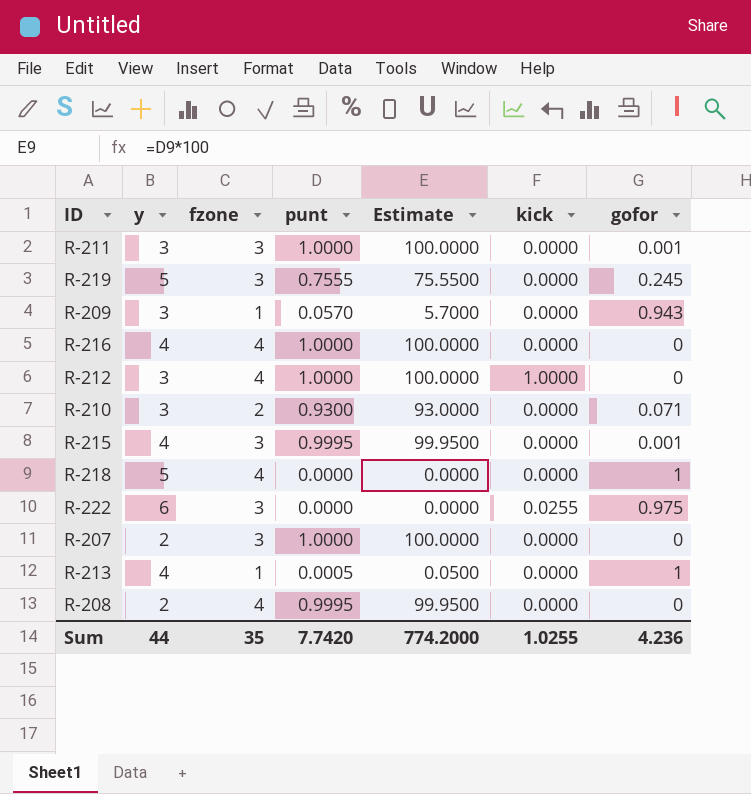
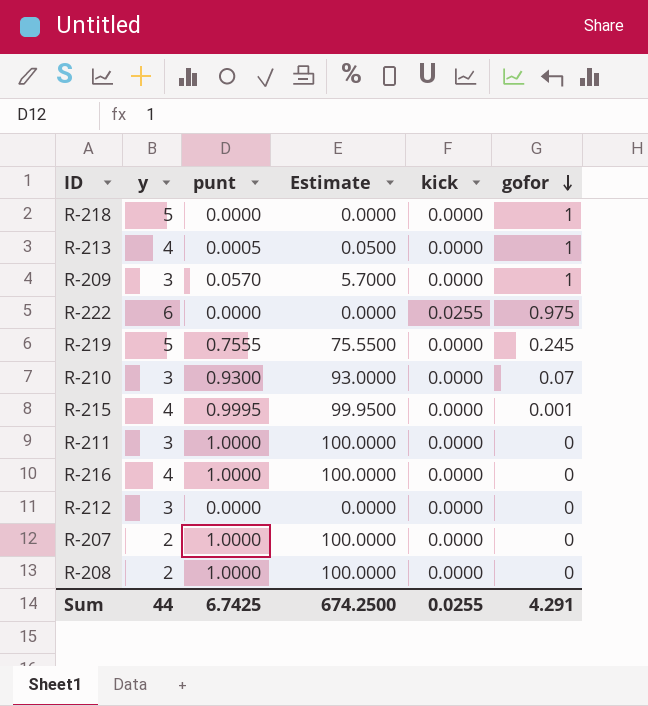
row order: none -> gofor descending
column fzone | position: 3 -> none
R-209 | gofor: 0.943 -> 1
R-210 | gofor: 0.071 -> 0.07
R-211 | gofor: 0.001 -> 0
R-212 | punt: 1.0000 -> 0.0000
R-212 | Estimate: 100.0000 -> 0.0000
R-212 | kick: 1.0000 -> 0.0000
R-208 | punt: 0.9995 -> 1.0000
R-208 | Estimate: 99.9500 -> 100.0000
Sum | punt: 7.7420 -> 6.7425
Sum | Estimate: 774.2000 -> 674.2500
Sum | kick: 1.0255 -> 0.0255
Sum | gofor: 4.236 -> 4.291

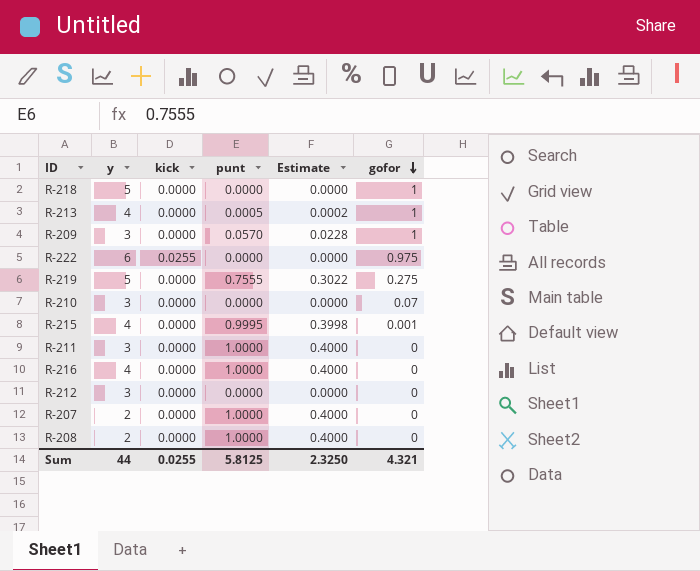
column kick | position: 5 -> 3
column Estimate | formula: [punt] * 100 -> [punt] * 0.4
R-219 | gofor: 0.245 -> 0.275
R-210 | punt: 0.9300 -> 0.0000
Sum | punt: 6.7425 -> 5.8125
Sum | Estimate: 674.2500 -> 2.3250
Sum | gofor: 4.291 -> 4.321

